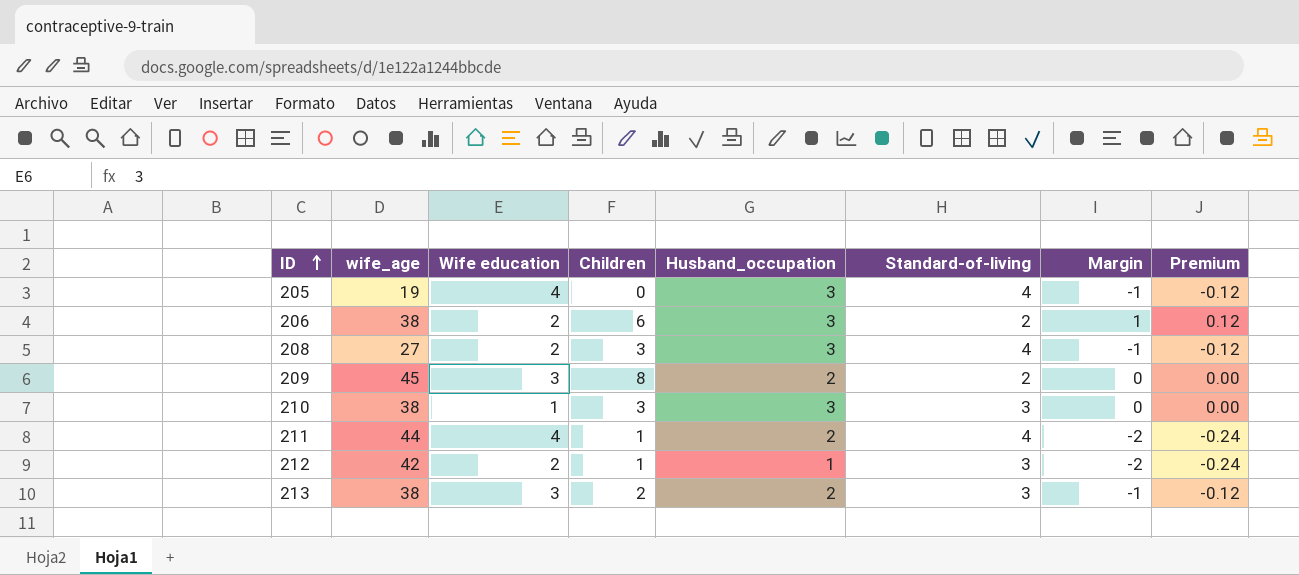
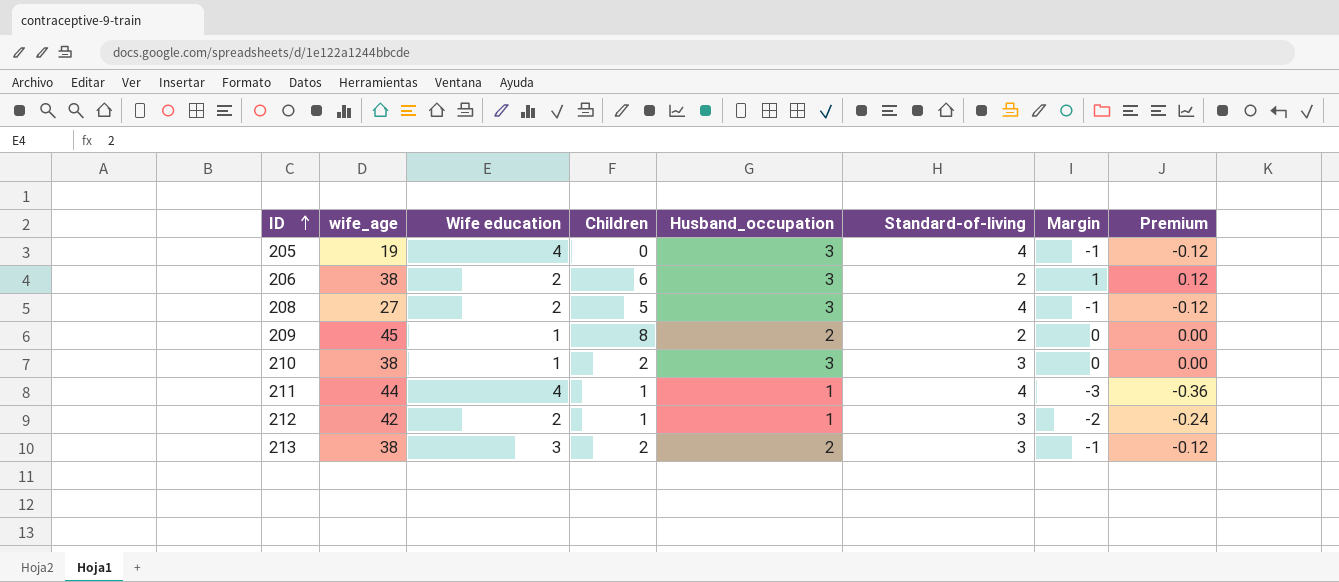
208 | Children: 3 -> 5
209 | Wife education: 3 -> 1
210 | Children: 3 -> 2
211 | Husband_occupation: 2 -> 1
211 | Margin: -2 -> -3
211 | Premium: -0.24 -> -0.36

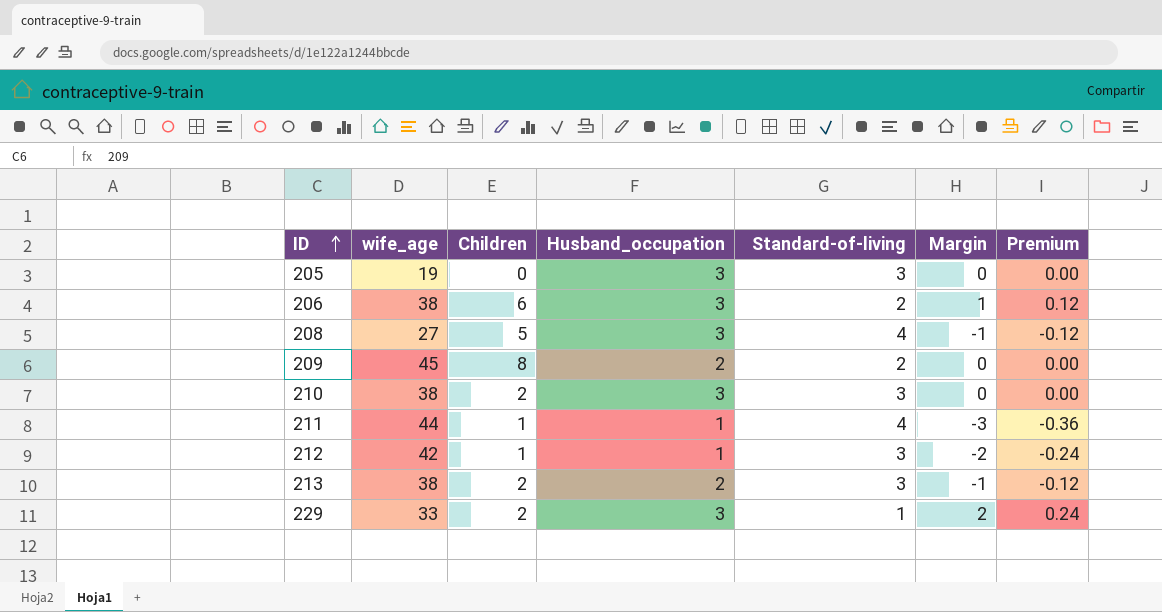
column Wife education | position: 3 -> none
205 | Standard-of-living: 4 -> 3
205 | Margin: -1 -> 0
205 | Premium: -0.12 -> 0.00
row 229: none -> 33 | 2 | 3 | 1 | 2 | 0.24

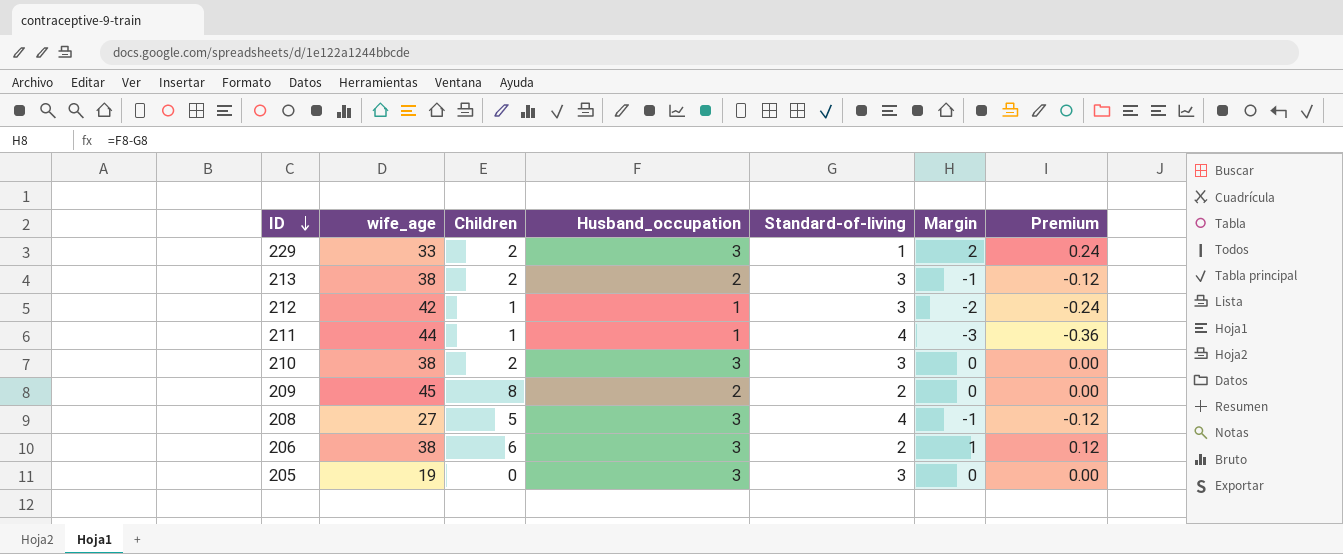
row order: ID ascending -> ID descending

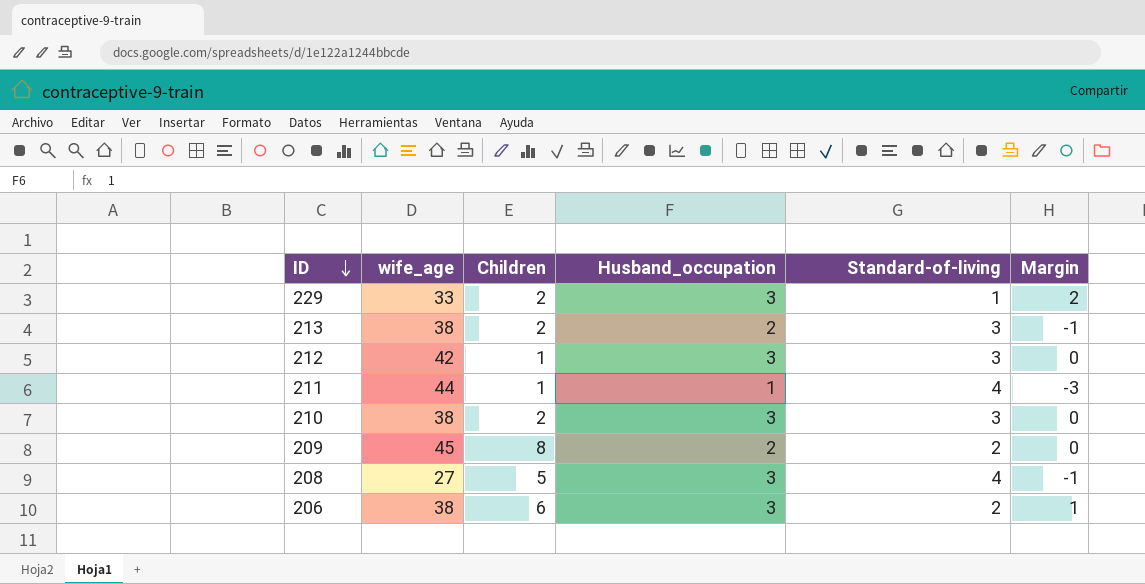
column Premium | formula: [Margin] * 0.12 -> none
row 205: 19 | 0 | 3 | 3 | 0 | 0.00 -> none
212 | Husband_occupation: 1 -> 3
212 | Margin: -2 -> 0

